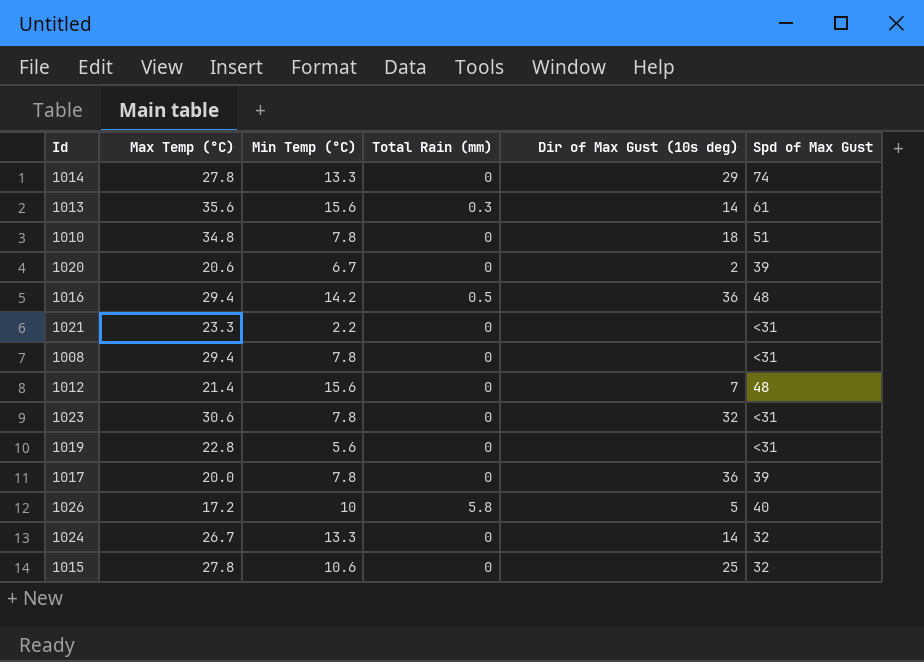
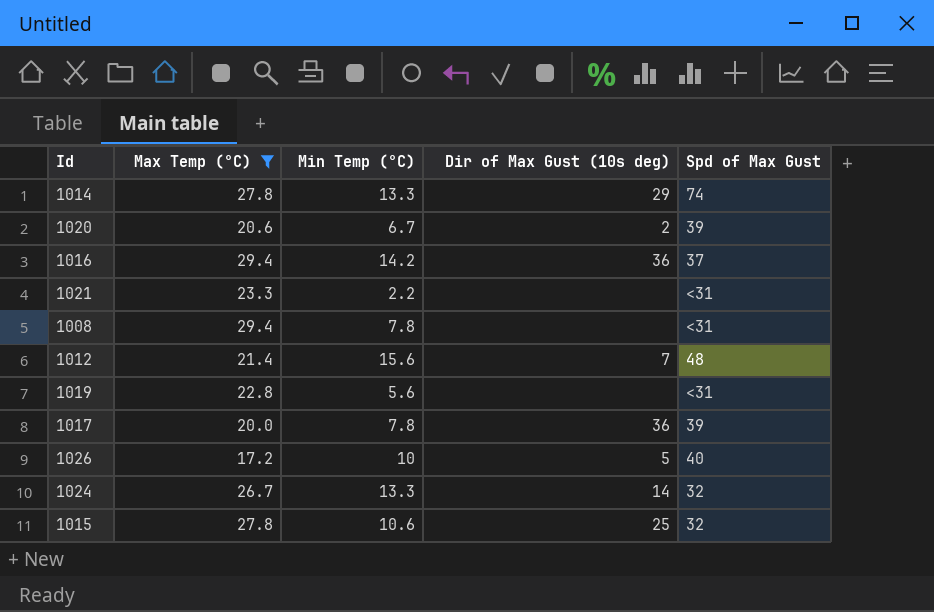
filter: none -> Max Temp (°C) <= 29.4
column Total Rain (mm) | position: 4 -> none
1016 | Spd of Max Gust: 48 -> 37

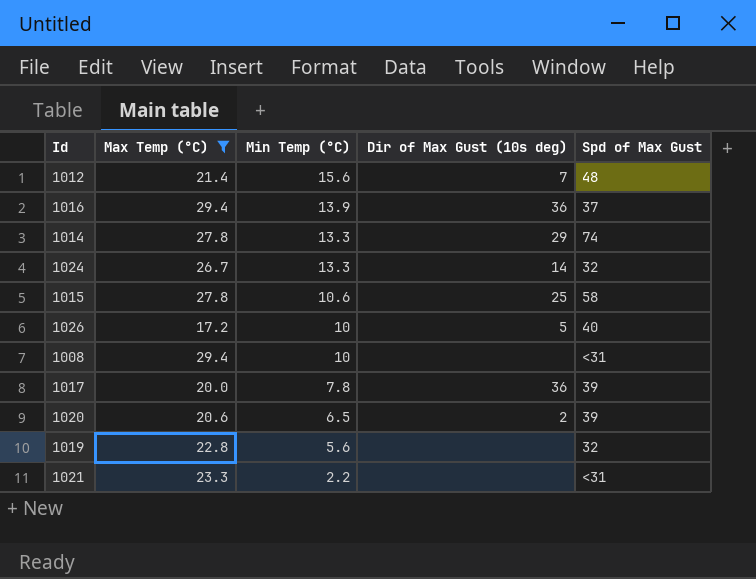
row order: none -> Min Temp (°C) descending
1016 | Min Temp (°C): 14.2 -> 13.9
1015 | Spd of Max Gust: 32 -> 58
1008 | Min Temp (°C): 7.8 -> 10
1020 | Min Temp (°C): 6.7 -> 6.5
1019 | Spd of Max Gust: <31 -> 32

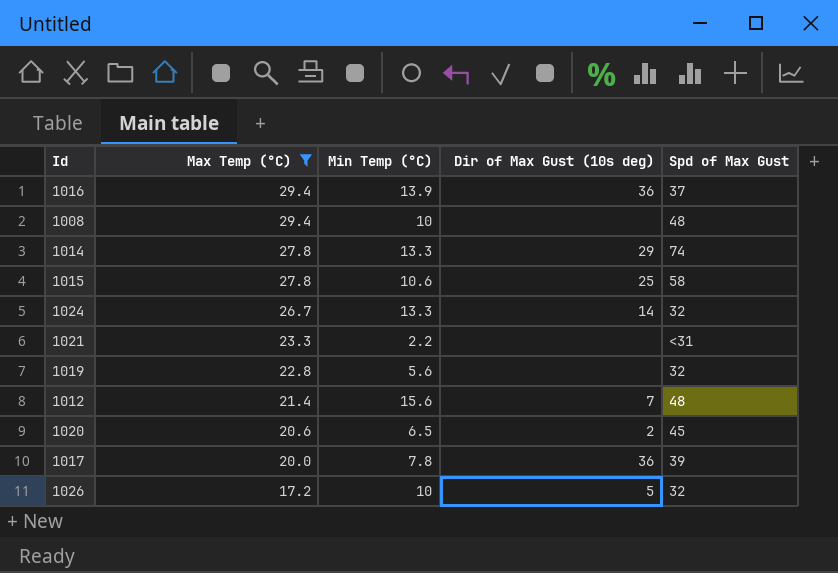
row order: Min Temp (°C) descending -> Max Temp (°C) descending
1008 | Spd of Max Gust: <31 -> 48
1020 | Spd of Max Gust: 39 -> 45
1026 | Spd of Max Gust: 40 -> 32

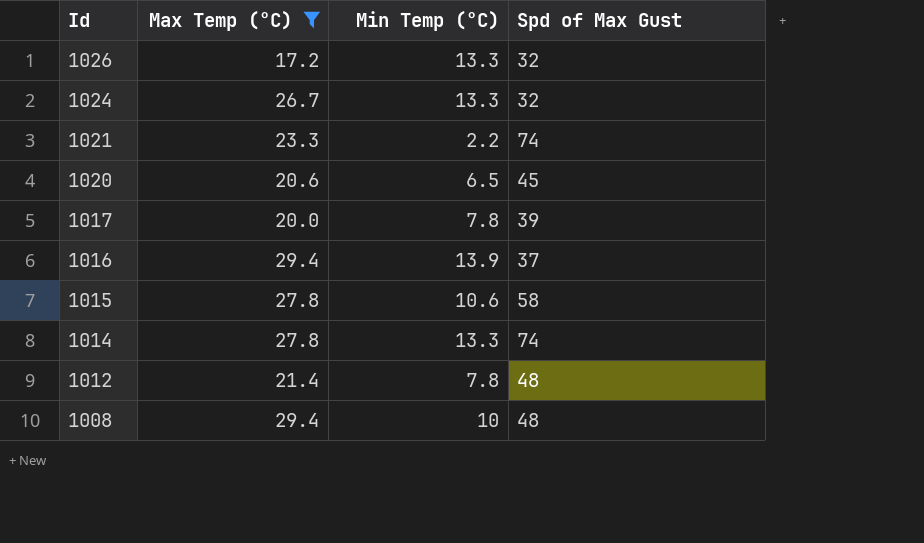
row order: Max Temp (°C) descending -> Id descending
column Dir of Max Gust (10s deg) | position: 4 -> none
row 1019: 22.8 | 5.6 | none | 32 -> none
1026 | Min Temp (°C): 10 -> 13.3
1021 | Spd of Max Gust: <31 -> 74
1012 | Min Temp (°C): 15.6 -> 7.8

